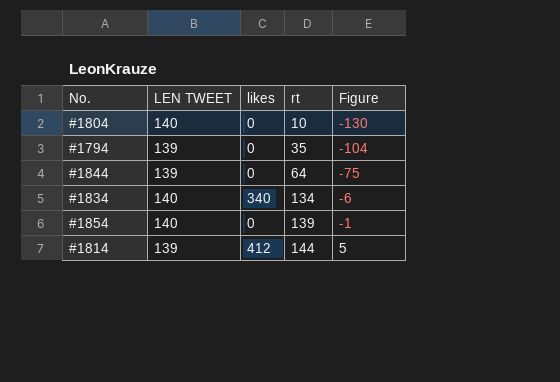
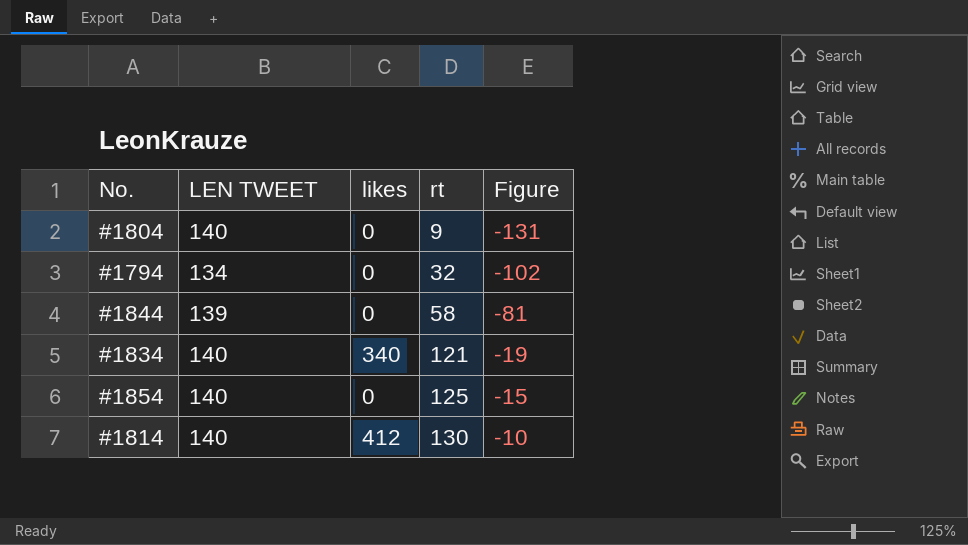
#1804 | rt: 10 -> 9
#1804 | Figure: -130 -> -131
#1794 | LEN TWEET: 139 -> 134
#1794 | rt: 35 -> 32
#1794 | Figure: -104 -> -102
#1844 | rt: 64 -> 58
#1844 | Figure: -75 -> -81
#1834 | rt: 134 -> 121
#1834 | Figure: -6 -> -19
#1854 | rt: 139 -> 125
#1854 | Figure: -1 -> -15
#1814 | LEN TWEET: 139 -> 140
#1814 | rt: 144 -> 130
#1814 | Figure: 5 -> -10

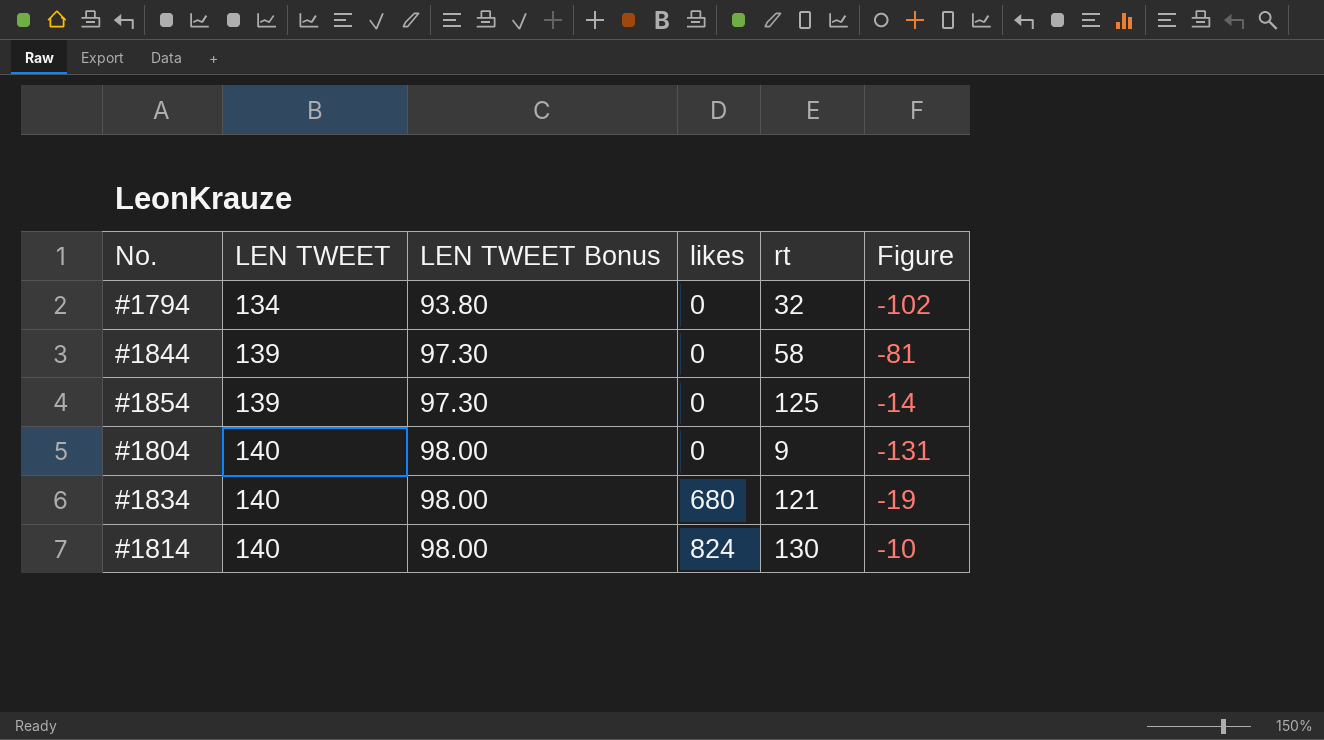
row order: rt ascending -> LEN TWEET ascending
column LEN TWEET Bonus | formula: none -> [LEN TWEET] * 0.7
#1854 | LEN TWEET: 140 -> 139
#1854 | Figure: -15 -> -14
#1834 | likes: 340 -> 680
#1814 | likes: 412 -> 824

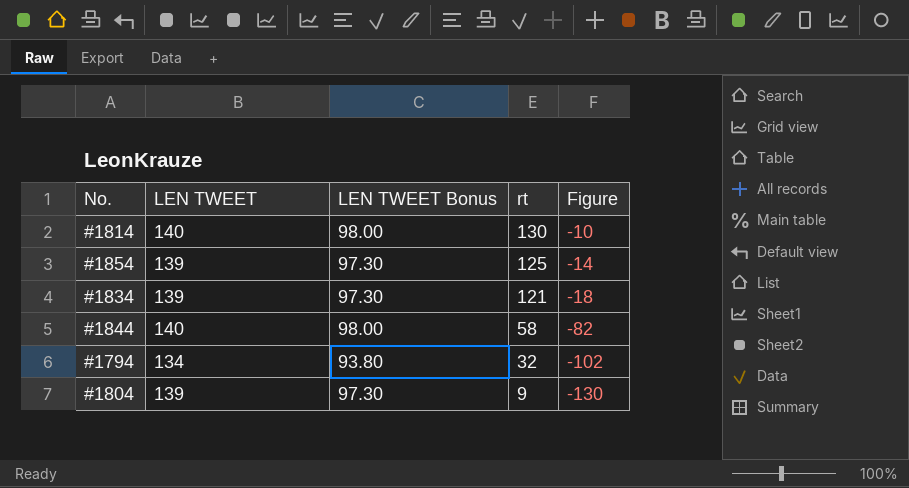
row order: LEN TWEET ascending -> rt descending
column likes | position: 4 -> none
#1834 | LEN TWEET: 140 -> 139
#1834 | LEN TWEET Bonus: 98.00 -> 97.30
#1834 | Figure: -19 -> -18
#1844 | LEN TWEET: 139 -> 140
#1844 | LEN TWEET Bonus: 97.30 -> 98.00
#1844 | Figure: -81 -> -82
#1804 | LEN TWEET: 140 -> 139
#1804 | LEN TWEET Bonus: 98.00 -> 97.30
#1804 | Figure: -131 -> -130

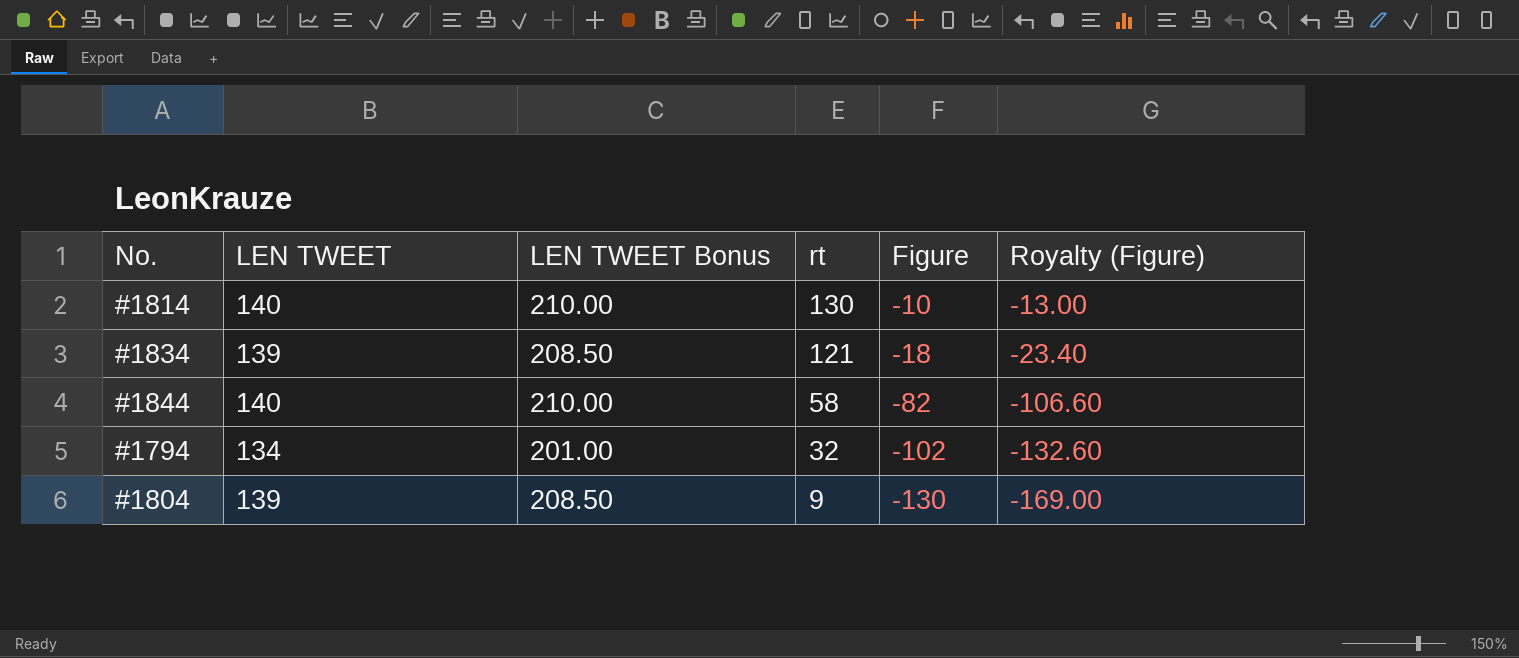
column LEN TWEET Bonus | formula: [LEN TWEET] * 0.7 -> [LEN TWEET] * 1.5
column Royalty (Figure) | formula: none -> [Figure] * 1.3
row #1854: 139 | 97.30 | 125 | -14 -> none

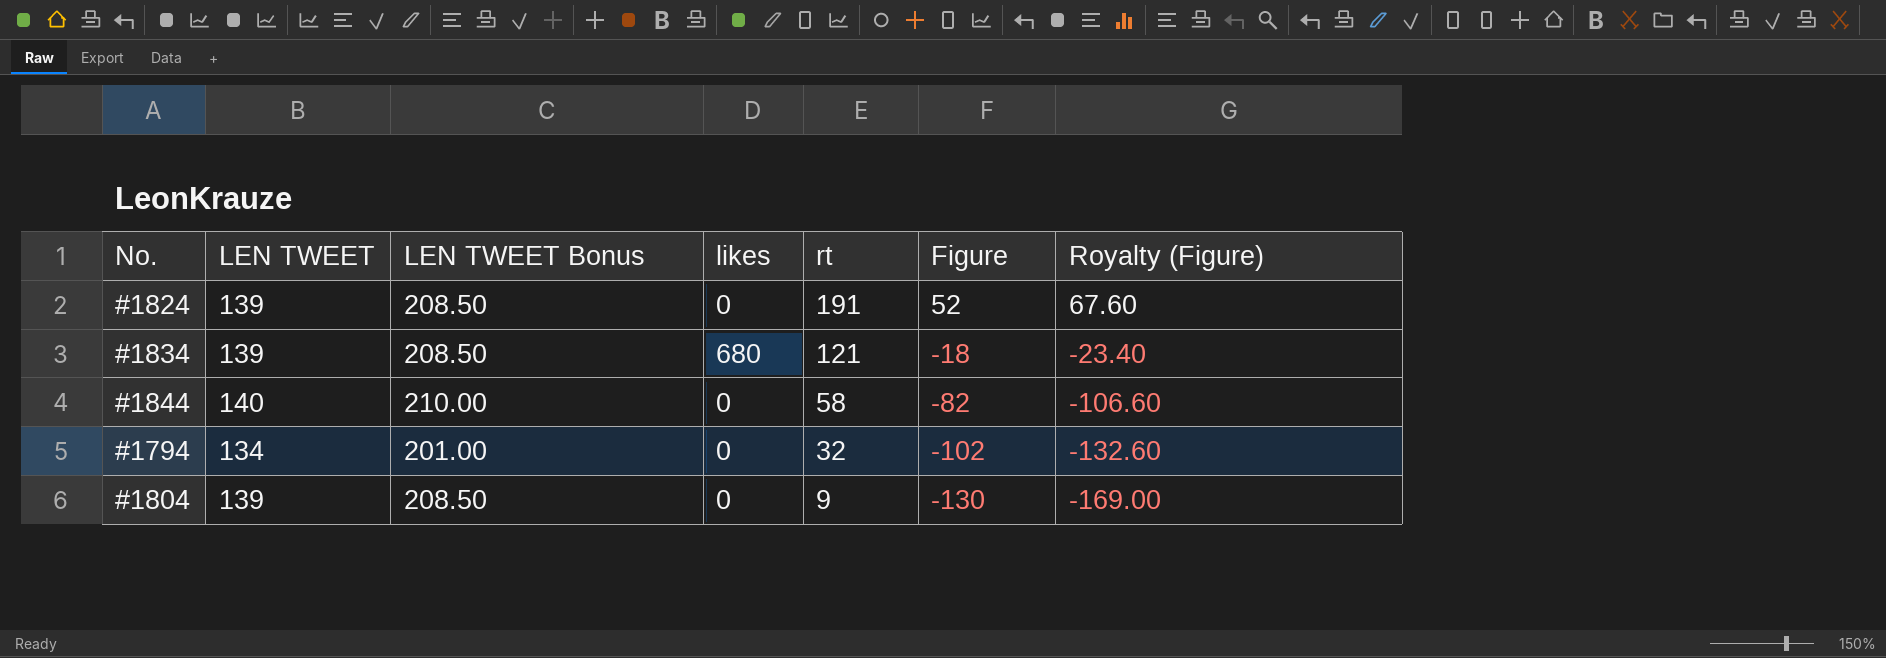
column likes | position: none -> 4
row #1814: 140 | 210.00 | 130 | -10 | -13.00 -> none
row #1824: none -> 139 | 208.50 | 0 | 191 | 52 | 67.60

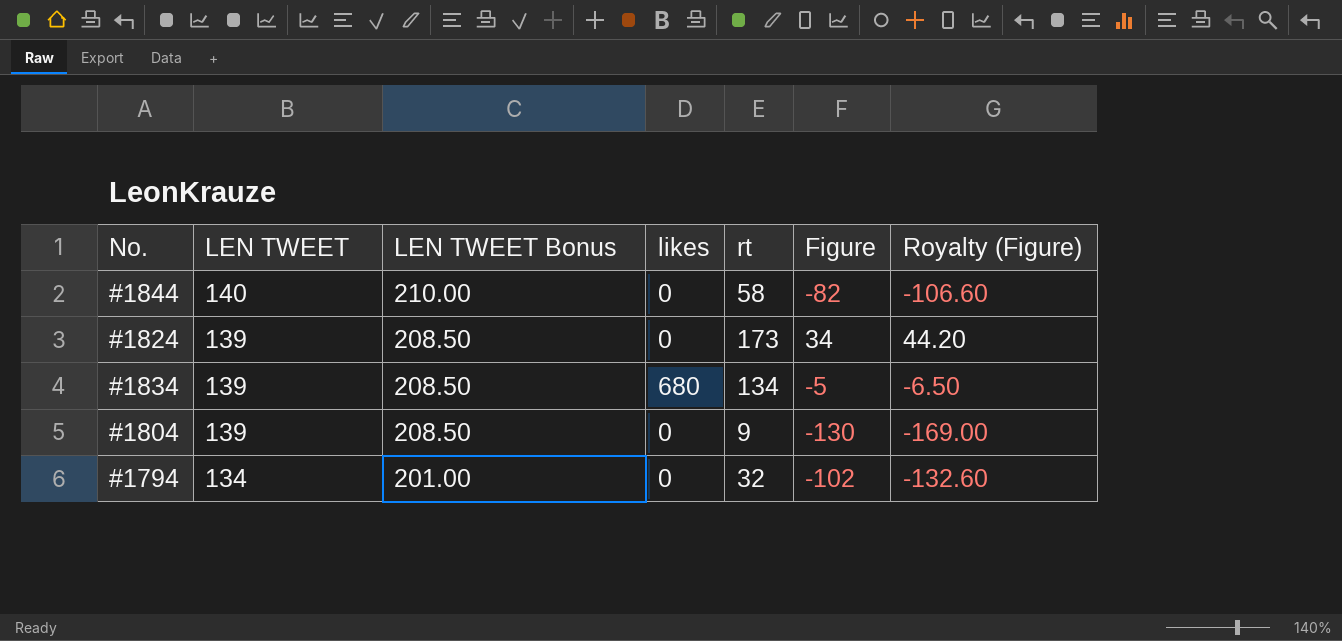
row order: rt descending -> LEN TWEET descending
#1824 | rt: 191 -> 173
#1824 | Figure: 52 -> 34
#1824 | Royalty (Figure): 67.60 -> 44.20
#1834 | rt: 121 -> 134
#1834 | Figure: -18 -> -5
#1834 | Royalty (Figure): -23.40 -> -6.50

